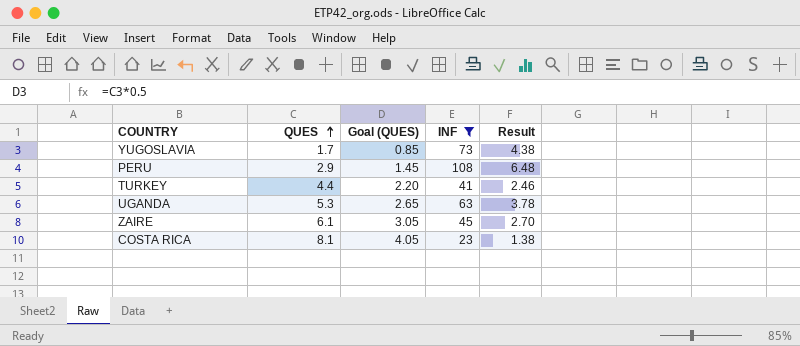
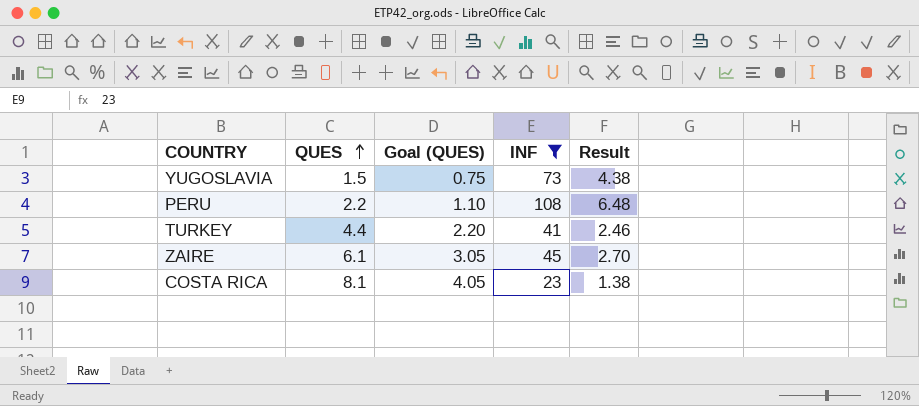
row UGANDA: 5.3 | 2.65 | 63 | 3.78 -> none
YUGOSLAVIA | QUES: 1.7 -> 1.5
YUGOSLAVIA | Goal (QUES): 0.85 -> 0.75
PERU | QUES: 2.9 -> 2.2
PERU | Goal (QUES): 1.45 -> 1.10

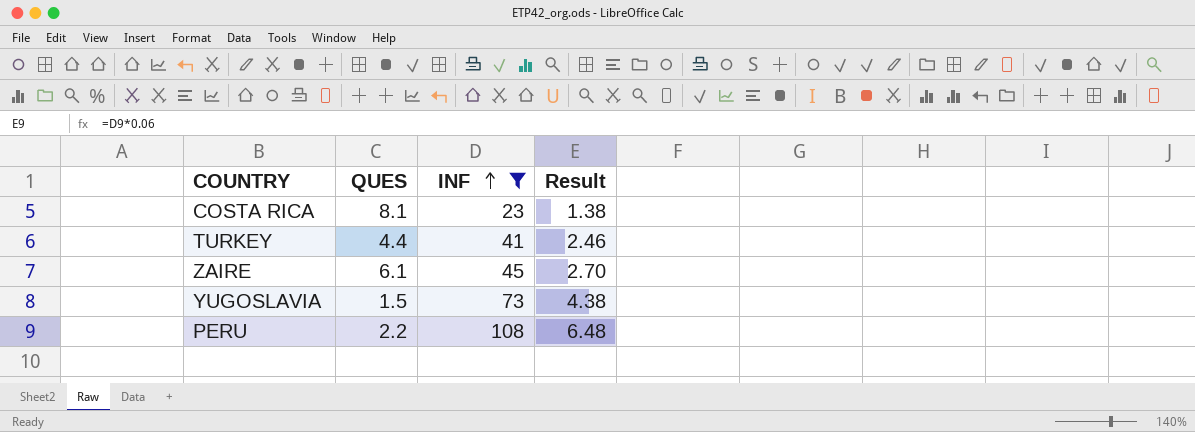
row order: QUES ascending -> INF ascending
column Goal (QUES) | formula: [QUES] * 0.5 -> none

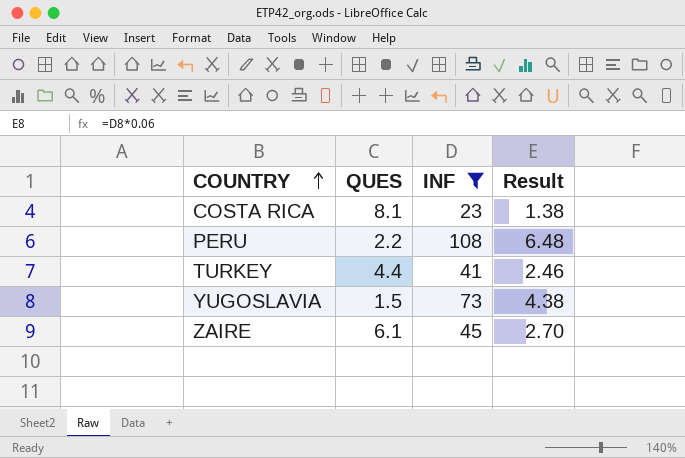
row order: INF ascending -> COUNTRY ascending

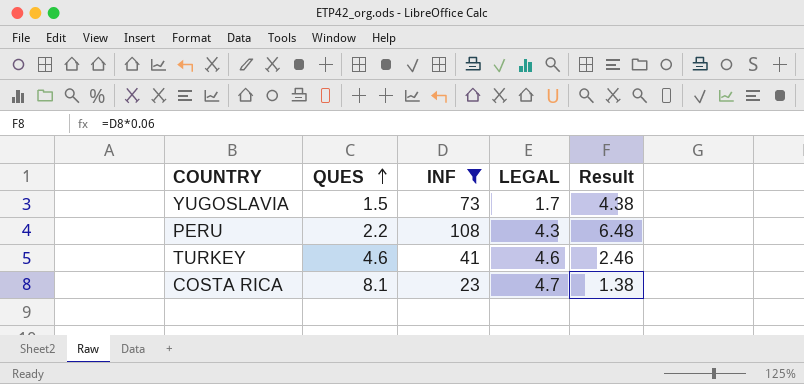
row order: COUNTRY ascending -> QUES ascending
column LEGAL | position: none -> 4
row ZAIRE: 6.1 | 45 | 2.70 -> none
TURKEY | QUES: 4.4 -> 4.6

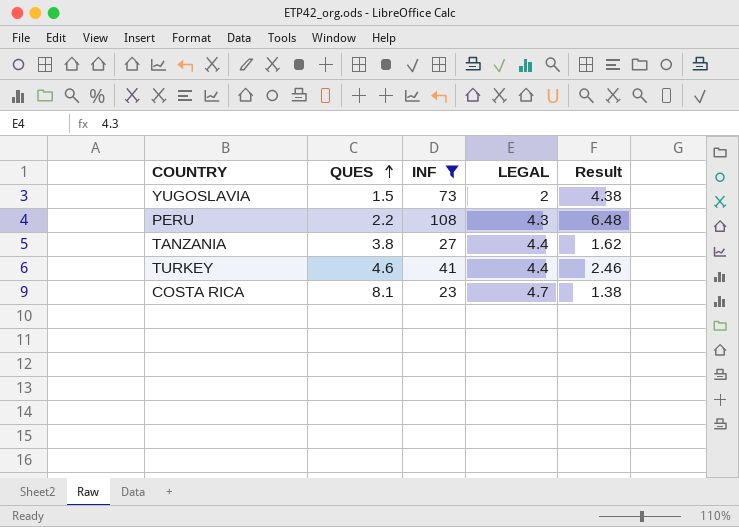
YUGOSLAVIA | LEGAL: 1.7 -> 2
row TANZANIA: none -> 3.8 | 27 | 4.4 | 1.62
TURKEY | LEGAL: 4.6 -> 4.4

